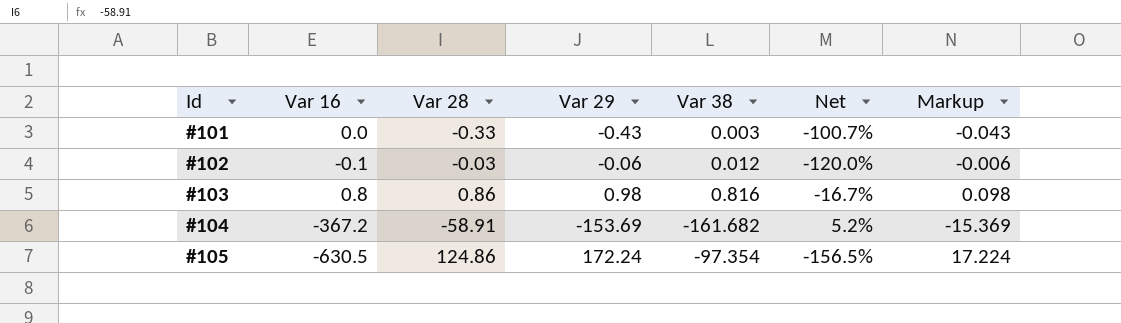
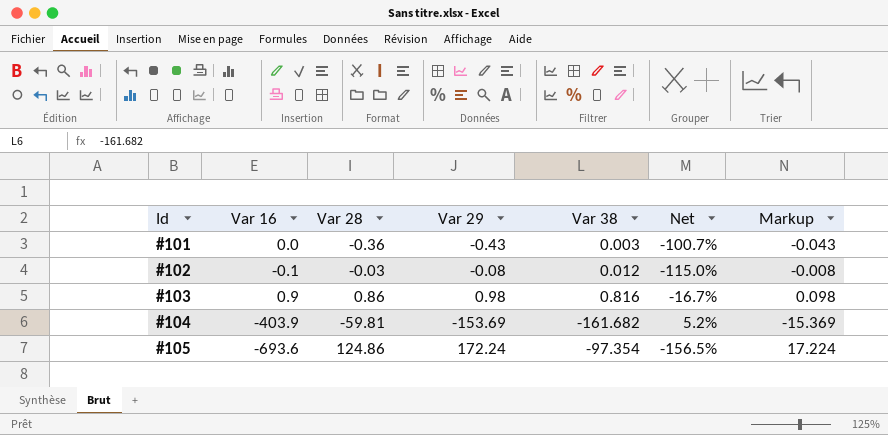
#101 | Var 28: -0.33 -> -0.36
#102 | Var 29: -0.06 -> -0.08
#102 | Net: -120.0% -> -115.0%
#102 | Markup: -0.006 -> -0.008
#103 | Var 16: 0.8 -> 0.9
#104 | Var 16: -367.2 -> -403.9
#104 | Var 28: -58.91 -> -59.81
#105 | Var 16: -630.5 -> -693.6

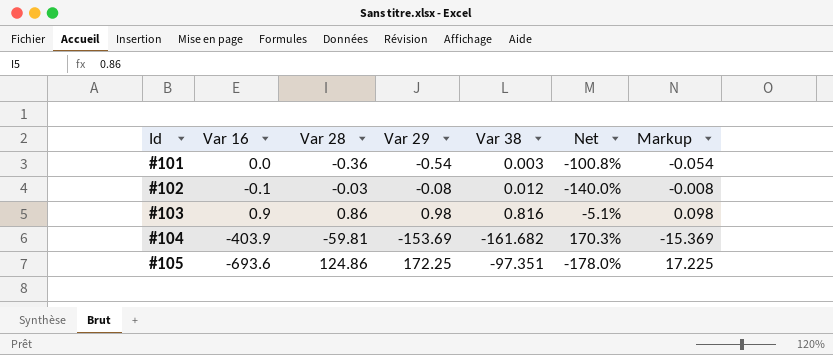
column Net | formula: ([Var 38] - [Var 29]) / [Var 29] -> ([Var 38] - [Var 28]) / [Var 28]
#101 | Var 29: -0.43 -> -0.54
#101 | Markup: -0.043 -> -0.054
#105 | Var 29: 172.24 -> 172.25
#105 | Var 38: -97.354 -> -97.351
#105 | Markup: 17.224 -> 17.225

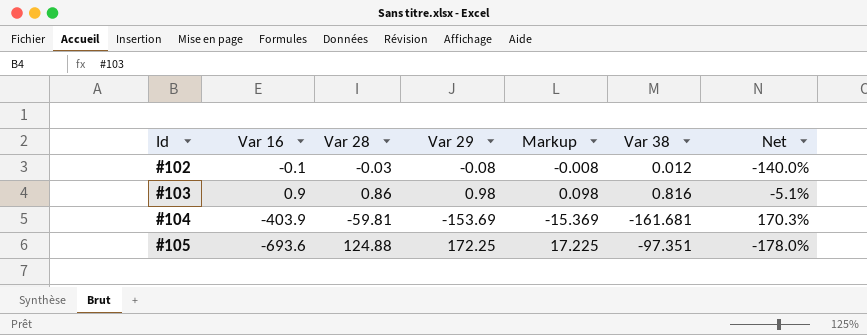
column Markup | position: 7 -> 5
row #101: 0.0 | -0.36 | -0.54 | 0.003 | -100.8% | -0.054 -> none
#104 | Var 38: -161.682 -> -161.681
#105 | Var 28: 124.86 -> 124.88

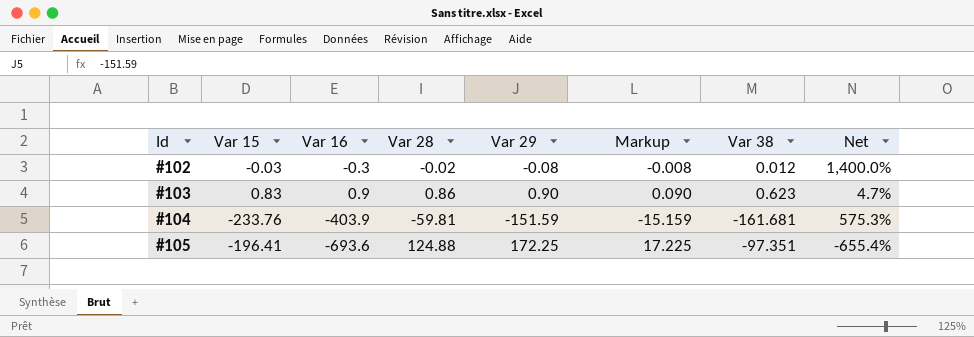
column Var 15 | position: none -> 2
column Net | formula: ([Var 38] - [Var 28]) / [Var 28] -> ([Var 16] - [Var 28]) / [Var 28]
#102 | Var 16: -0.1 -> -0.3
#102 | Var 28: -0.03 -> -0.02
#103 | Var 29: 0.98 -> 0.90
#103 | Markup: 0.098 -> 0.090
#103 | Var 38: 0.816 -> 0.623
#104 | Var 29: -153.69 -> -151.59
#104 | Markup: -15.369 -> -15.159

